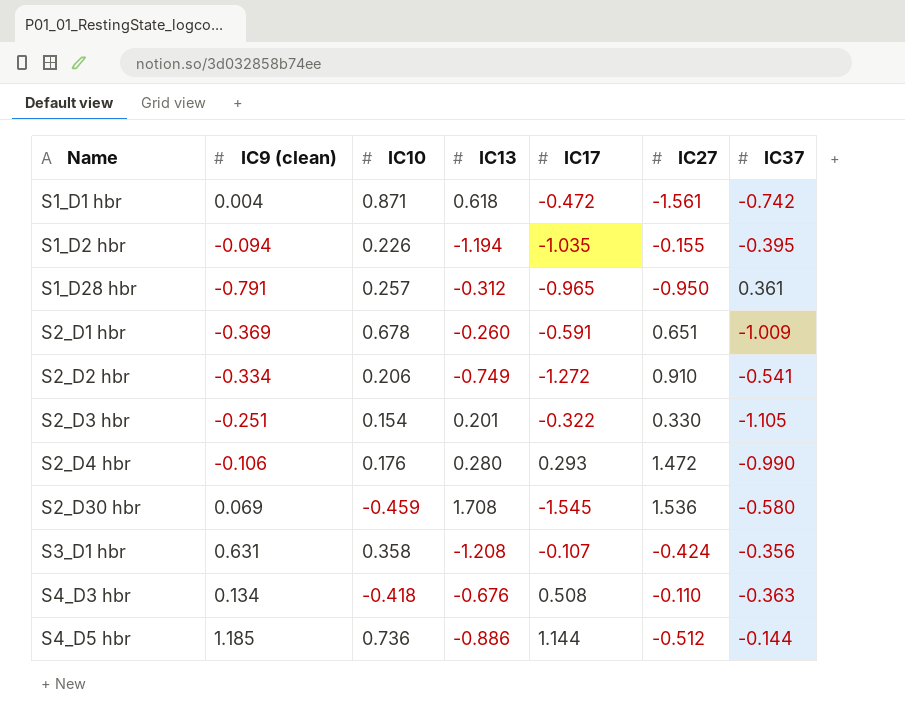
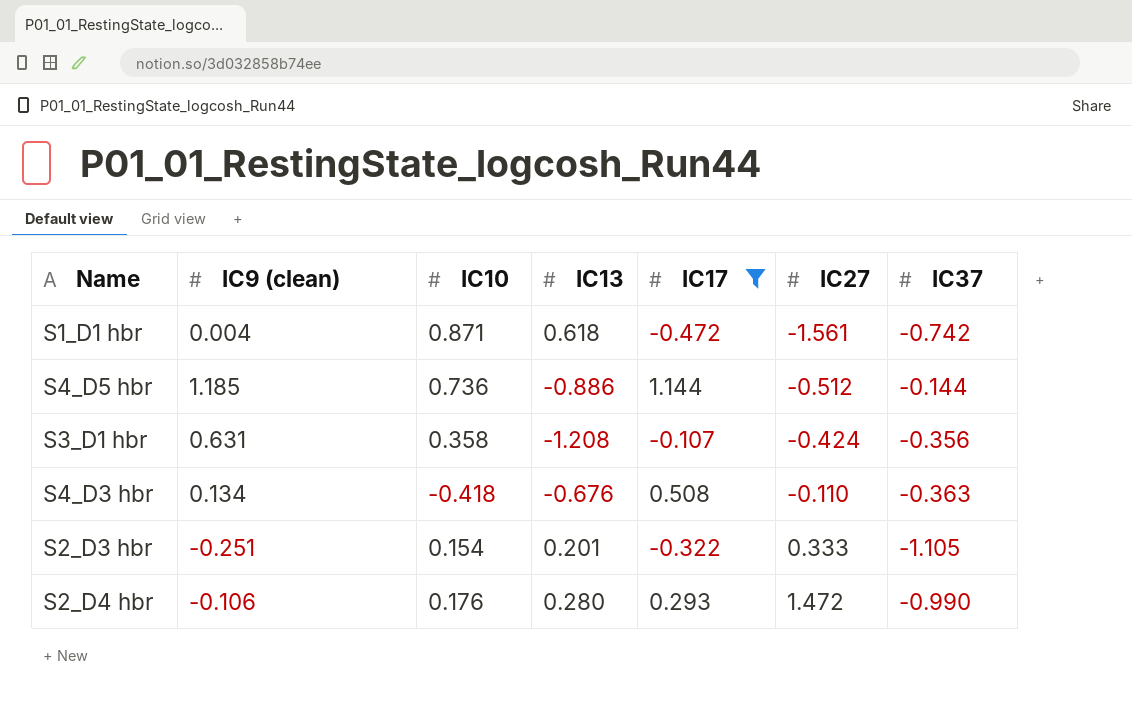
filter: none -> IC17 >= -0.472
row order: Name ascending -> IC27 ascending
S2_D3 hbr | IC27: 0.330 -> 0.333

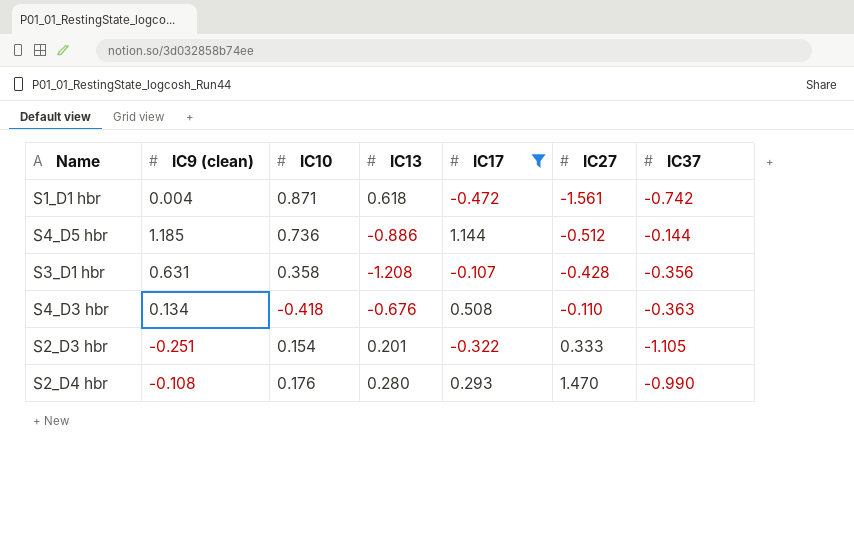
S3_D1 hbr | IC27: -0.424 -> -0.428
S2_D4 hbr | IC9 (clean): -0.106 -> -0.108
S2_D4 hbr | IC27: 1.472 -> 1.470

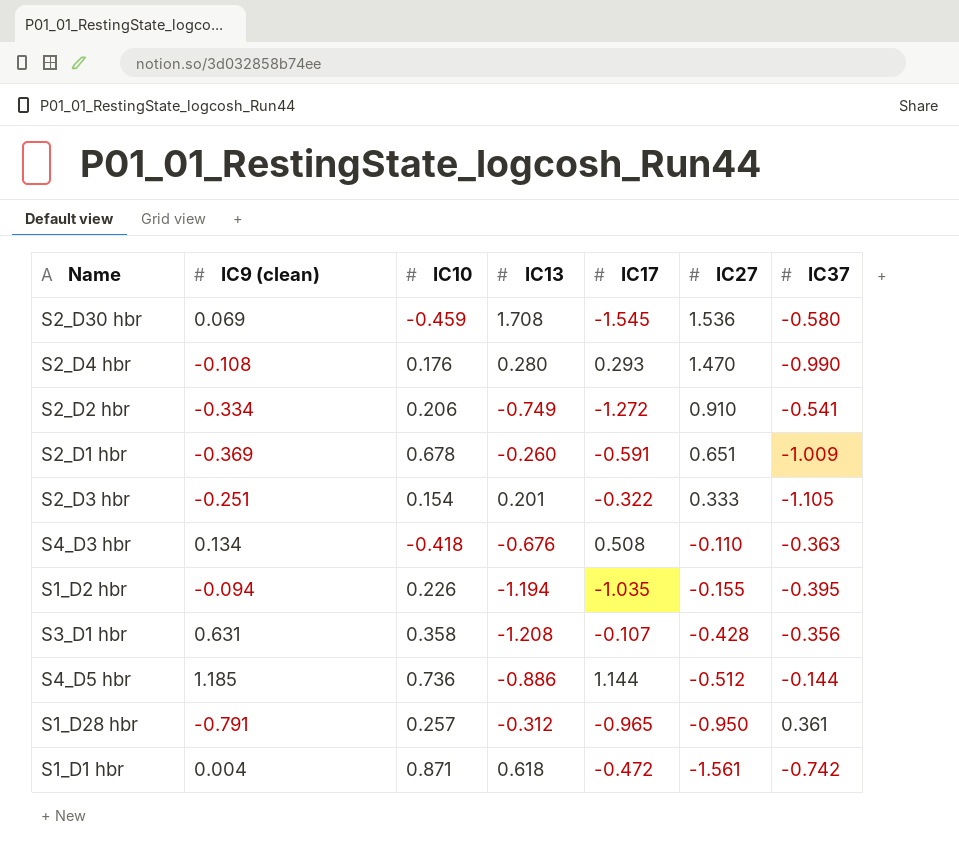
filter: IC17 >= -0.472 -> none
row order: IC27 ascending -> IC27 descending

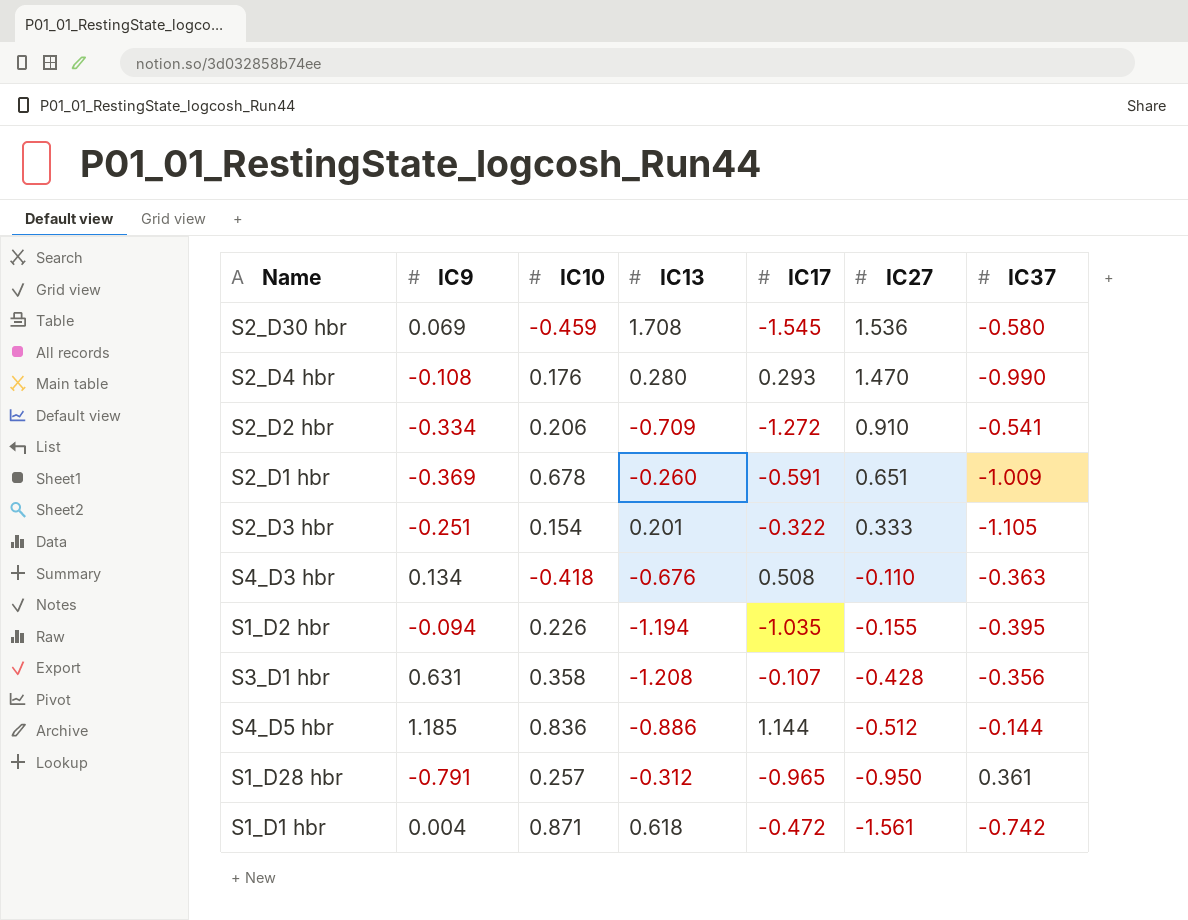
column name: IC9 (clean) -> IC9
S2_D2 hbr | IC13: -0.749 -> -0.709
S4_D5 hbr | IC10: 0.736 -> 0.836

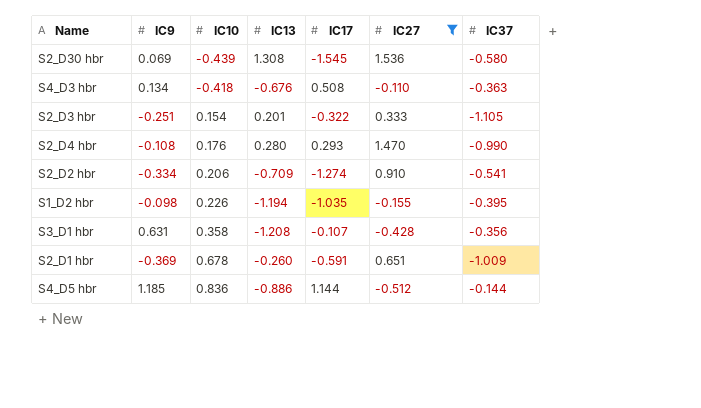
filter: none -> IC27 >= -0.512
row order: IC27 descending -> IC10 ascending
S2_D30 hbr | IC10: -0.459 -> -0.439
S2_D30 hbr | IC13: 1.708 -> 1.308
S2_D2 hbr | IC17: -1.272 -> -1.274
S1_D2 hbr | IC9: -0.094 -> -0.098

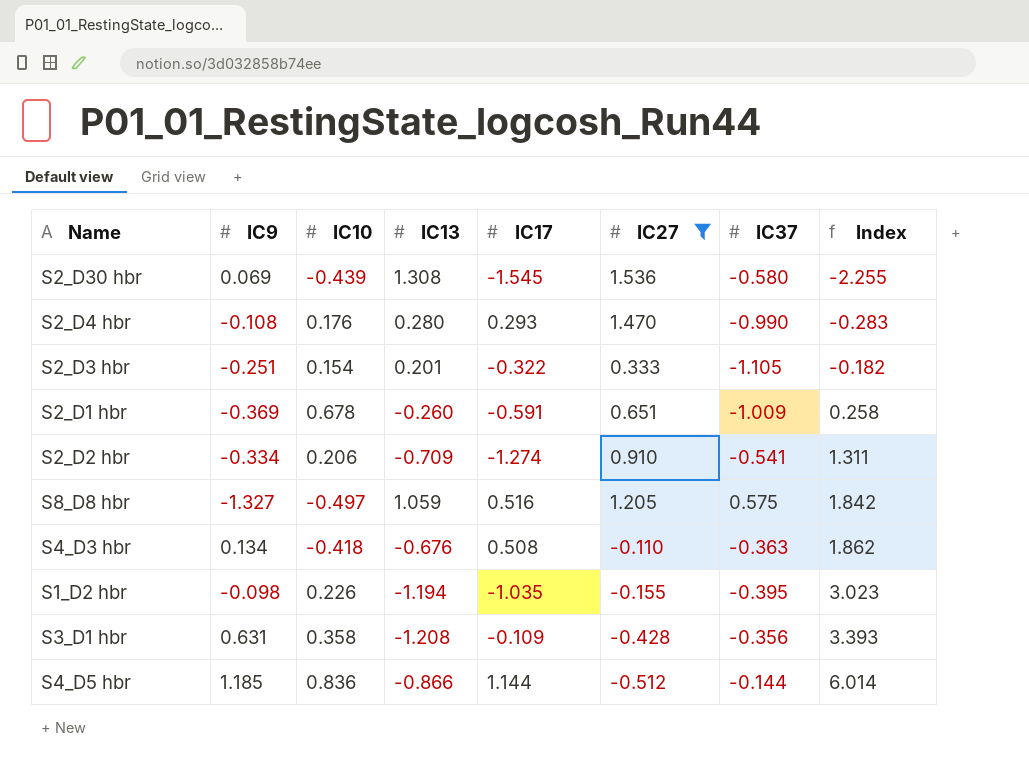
row order: IC10 ascending -> Index ascending
column Index | formula: none -> [IC13] / [IC37]
row S8_D8 hbr: none -> -1.327 | -0.497 | 1.059 | 0.516 | 1.205 | 0.575 | 1.842
S3_D1 hbr | IC17: -0.107 -> -0.109
S4_D5 hbr | IC13: -0.886 -> -0.866

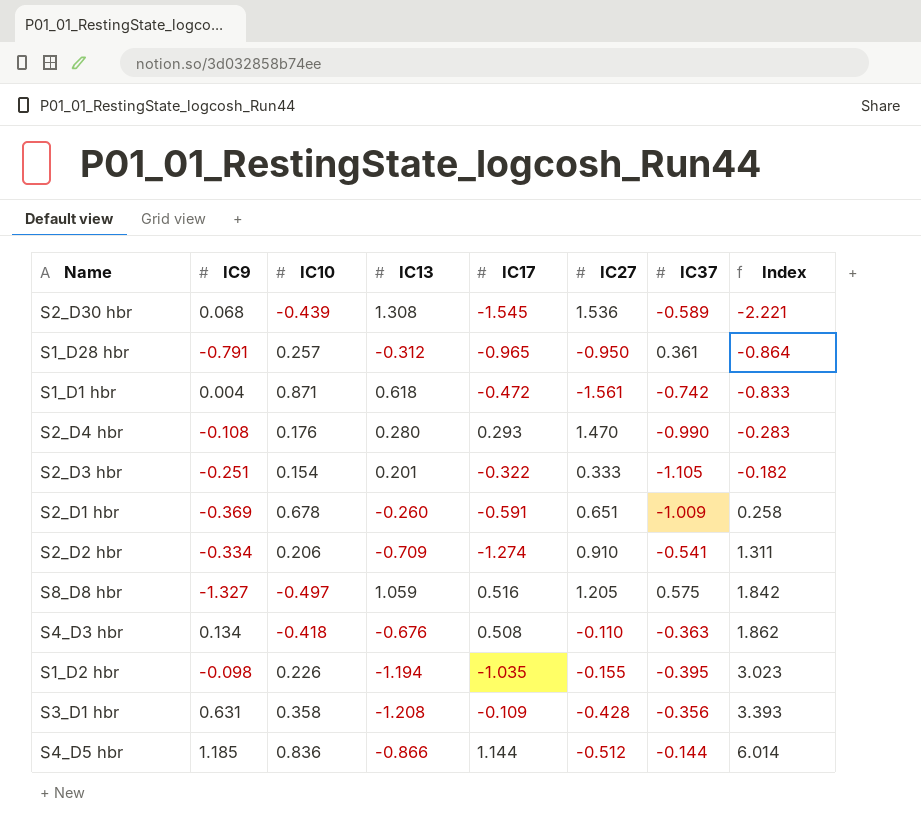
filter: IC27 >= -0.512 -> none
S2_D30 hbr | IC9: 0.069 -> 0.068
S2_D30 hbr | IC37: -0.580 -> -0.589
S2_D30 hbr | Index: -2.255 -> -2.221

